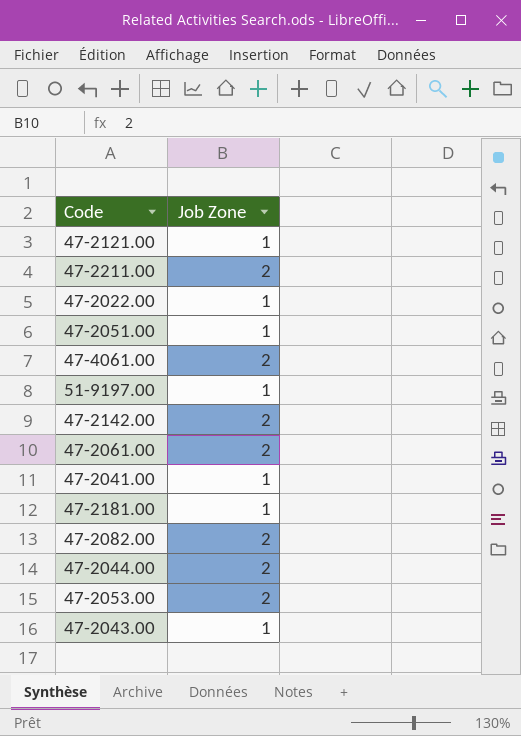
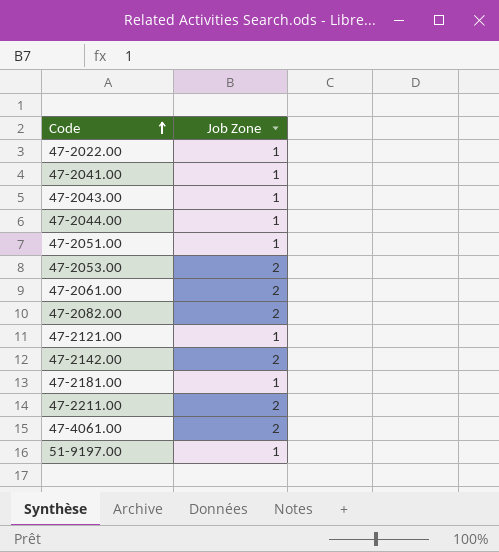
row order: none -> Code ascending
47-2044.00 | Job Zone: 2 -> 1

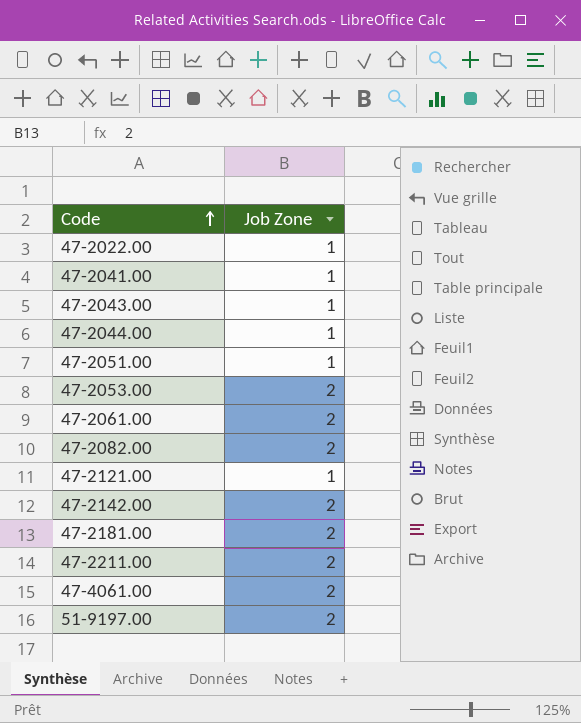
47-2181.00 | Job Zone: 1 -> 2
51-9197.00 | Job Zone: 1 -> 2

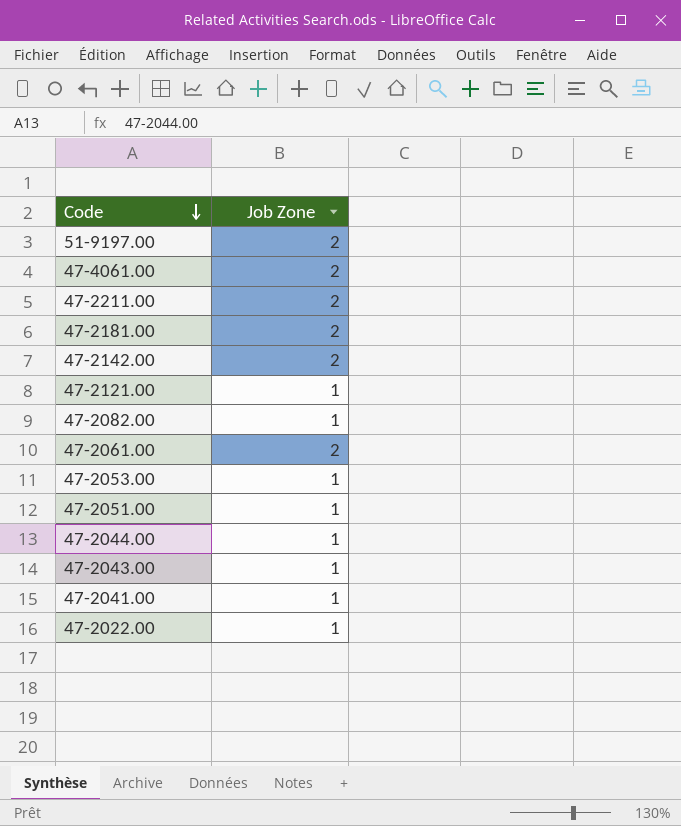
row order: Code ascending -> Code descending
47-2082.00 | Job Zone: 2 -> 1
47-2053.00 | Job Zone: 2 -> 1

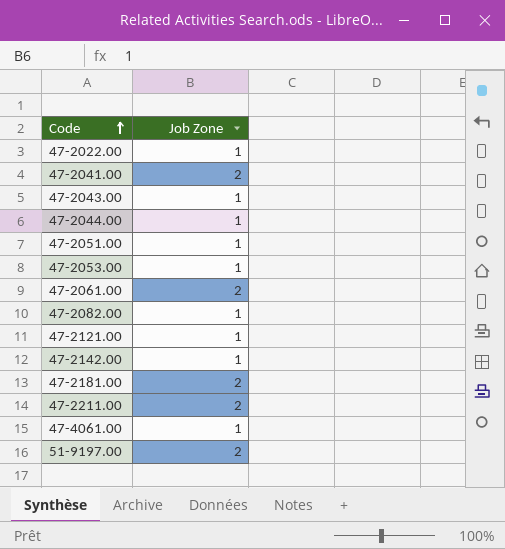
row order: Code descending -> Code ascending
47-2041.00 | Job Zone: 1 -> 2
47-2142.00 | Job Zone: 2 -> 1
47-4061.00 | Job Zone: 2 -> 1

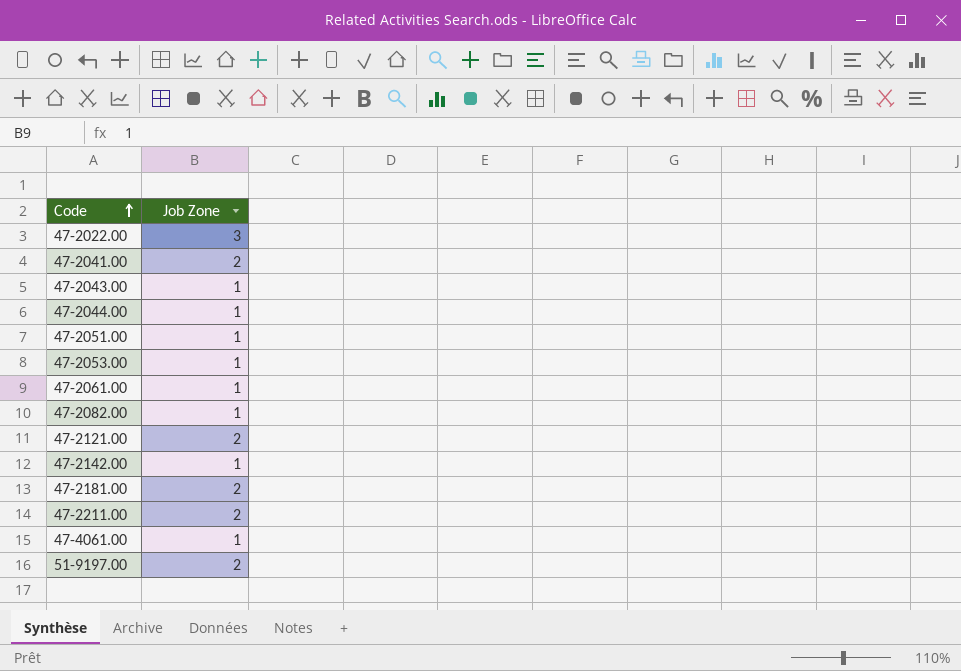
47-2022.00 | Job Zone: 1 -> 3
47-2061.00 | Job Zone: 2 -> 1
47-2121.00 | Job Zone: 1 -> 2

